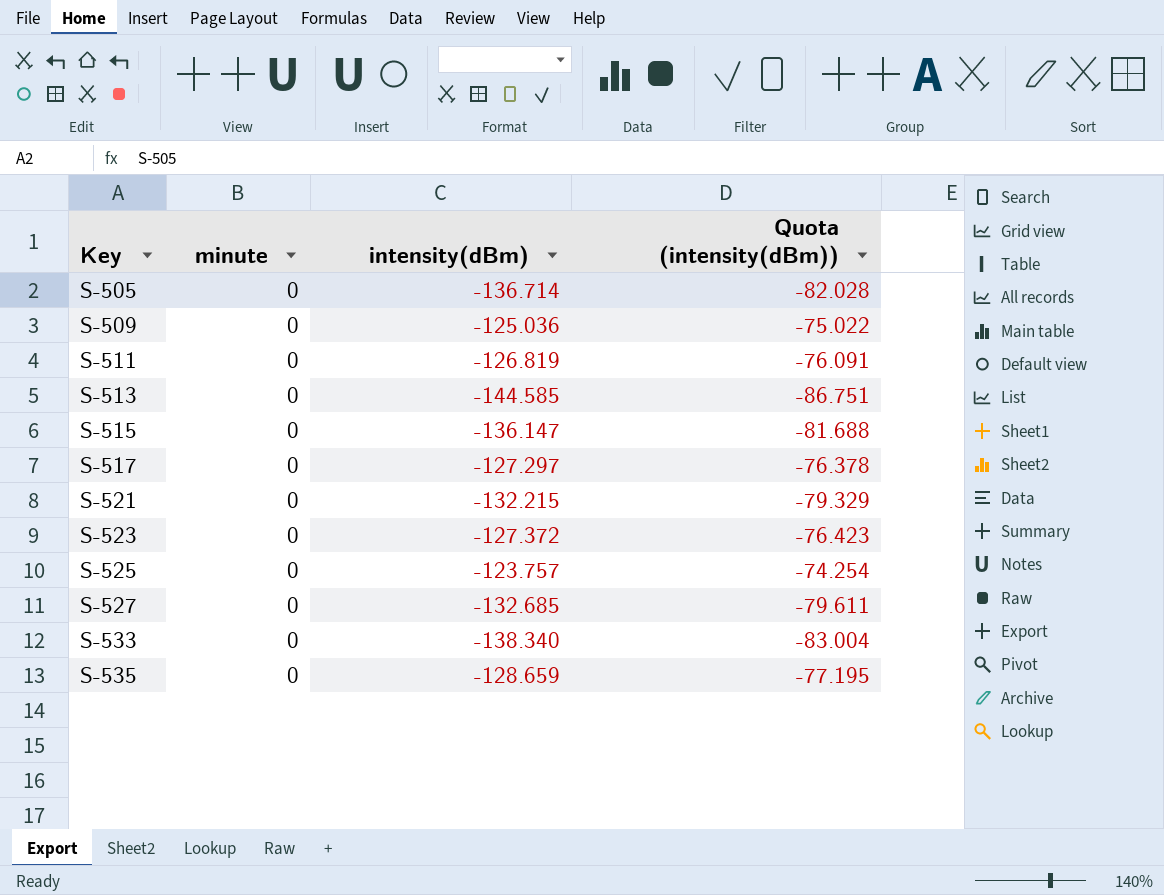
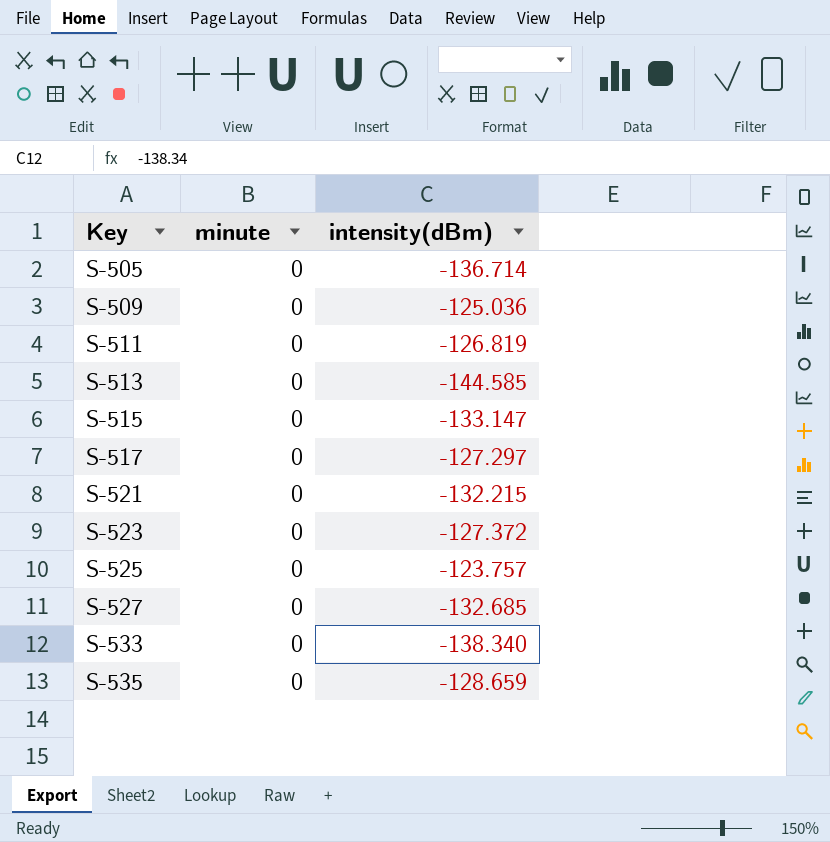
column Quota (intensity(dBm)) | formula: [intensity(dBm)] * 0.6 -> none
S-515 | intensity(dBm): -136.147 -> -133.147

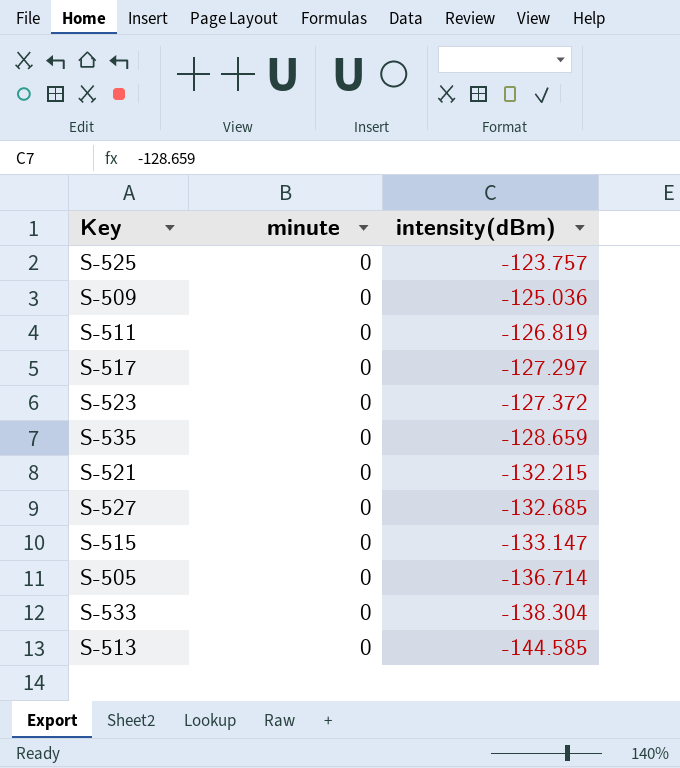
row order: Key ascending -> intensity(dBm) descending
S-533 | intensity(dBm): -138.340 -> -138.304

